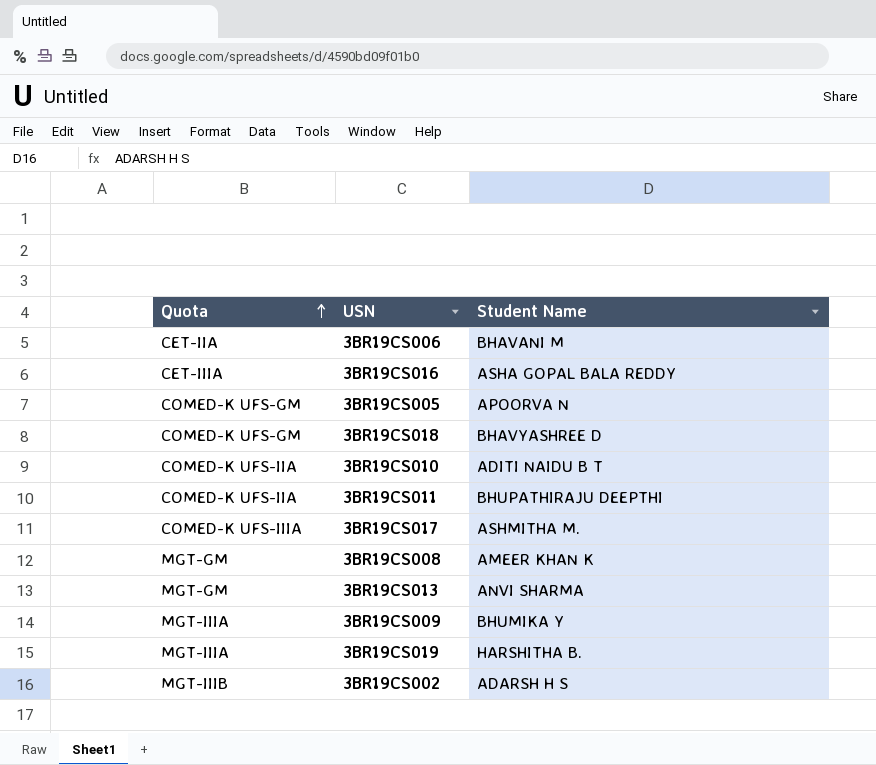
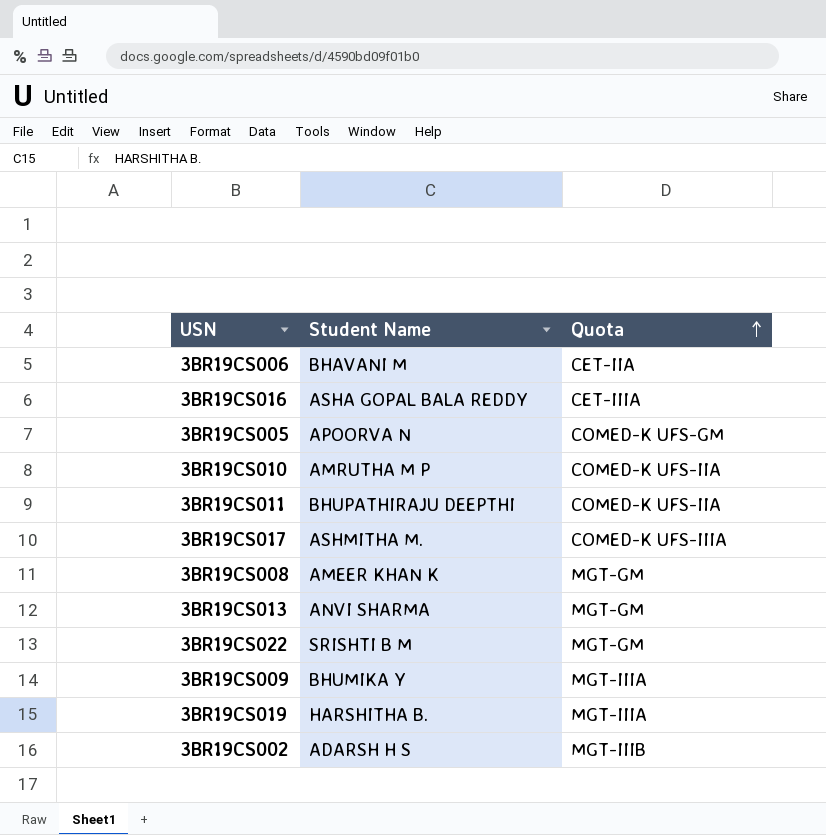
column Quota | position: 1 -> 3
row 3BR19CS018: COMED-K UFS-GM | BHAVYASHREE D -> none
3BR19CS010 | Student Name: ADITI NAIDU B T -> AMRUTHA M P
row 3BR19CS022: none -> SRISHTI B M | MGT-GM

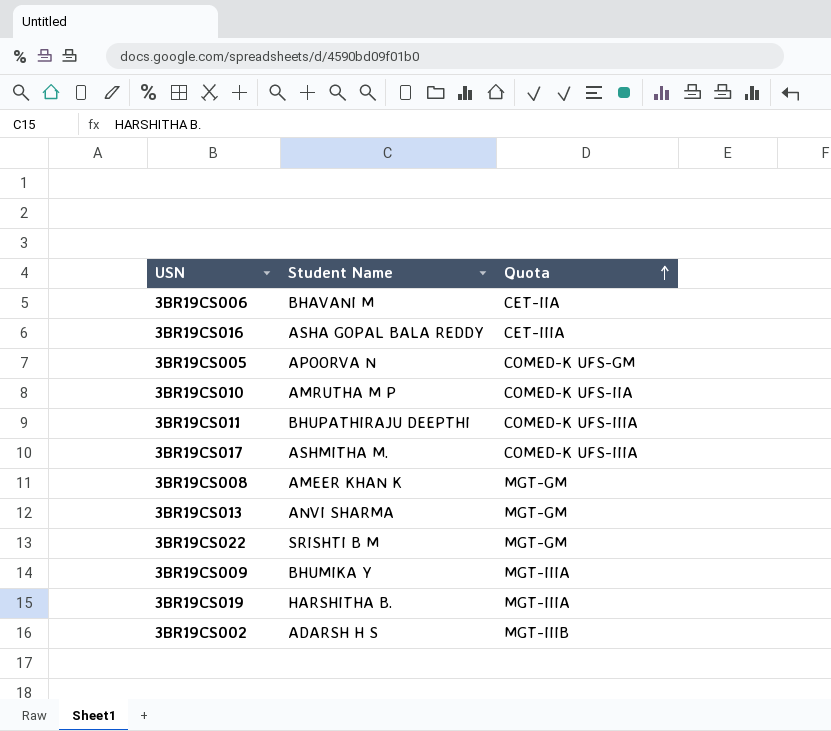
3BR19CS011 | Quota: COMED-K UFS-IIA -> COMED-K UFS-IIIA

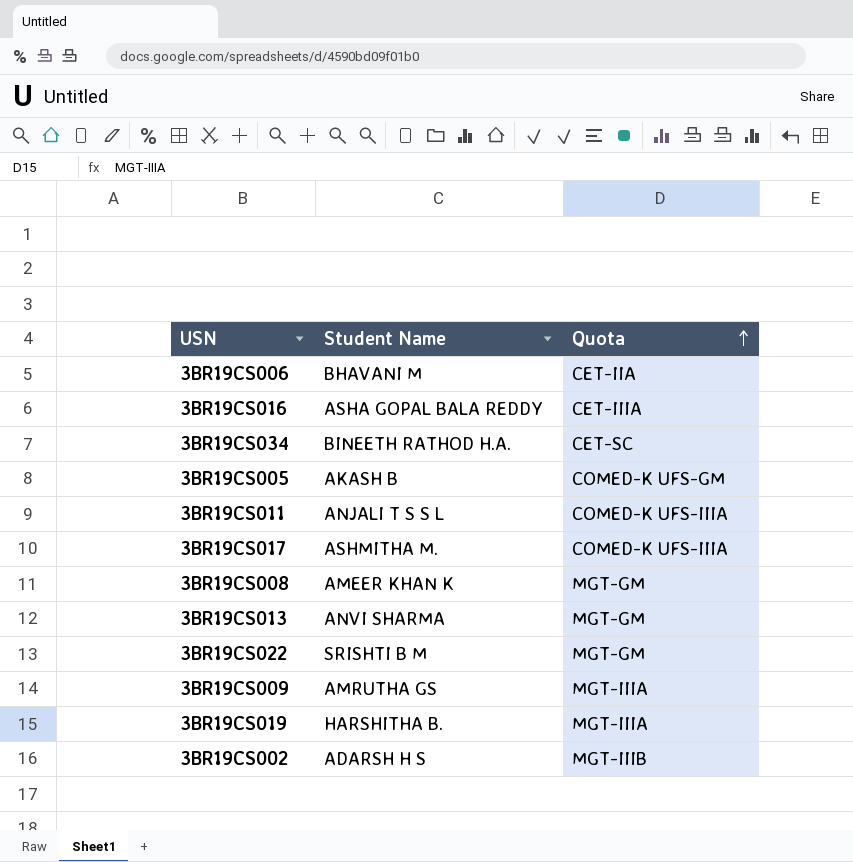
row 3BR19CS010: AMRUTHA M P | COMED-K UFS-IIA -> none
row 3BR19CS034: none -> BINEETH RATHOD H.A. | CET-SC
3BR19CS005 | Student Name: APOORVA N -> AKASH B
3BR19CS011 | Student Name: BHUPATHIRAJU DEEPTHI -> ANJALI T S S L
3BR19CS009 | Student Name: BHUMIKA Y -> AMRUTHA GS

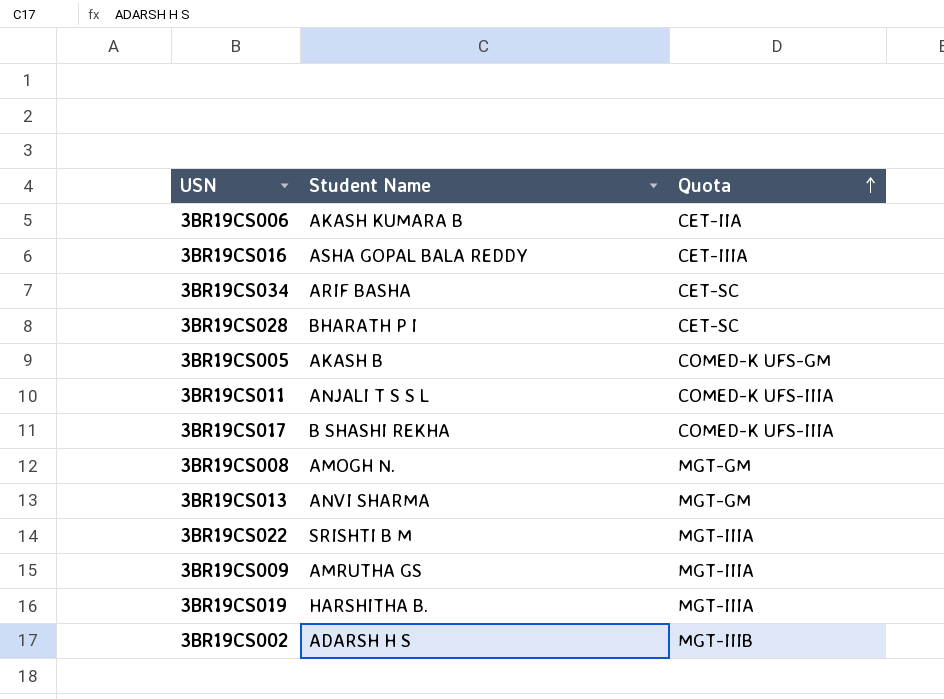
3BR19CS006 | Student Name: BHAVANI M -> AKASH KUMARA B
3BR19CS034 | Student Name: BINEETH RATHOD H.A. -> ARIF BASHA
row 3BR19CS028: none -> BHARATH P I | CET-SC
3BR19CS017 | Student Name: ASHMITHA M. -> B SHASHI REKHA
3BR19CS008 | Student Name: AMEER KHAN K -> AMOGH N.
3BR19CS022 | Quota: MGT-GM -> MGT-IIIA

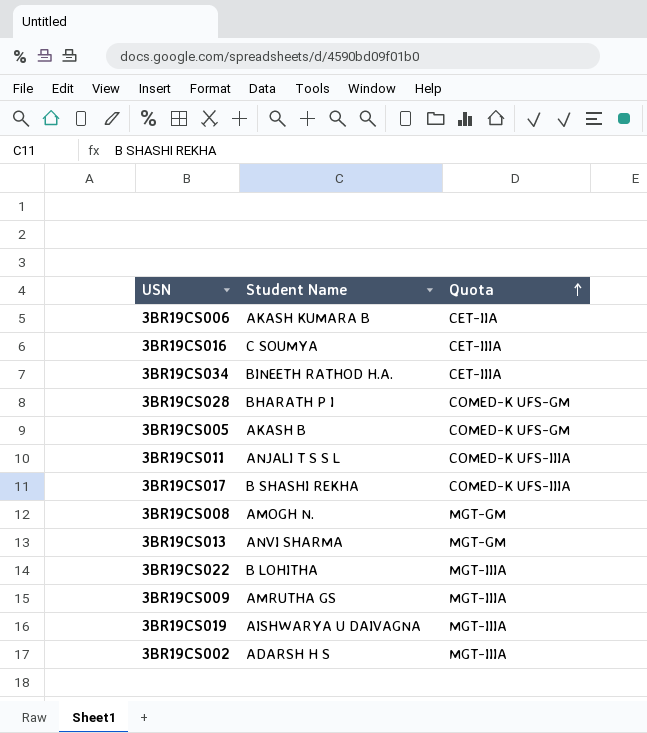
3BR19CS016 | Student Name: ASHA GOPAL BALA REDDY -> C SOUMYA
3BR19CS034 | Student Name: ARIF BASHA -> BINEETH RATHOD H.A.
3BR19CS034 | Quota: CET-SC -> CET-IIIA
3BR19CS028 | Quota: CET-SC -> COMED-K UFS-GM
3BR19CS022 | Student Name: SRISHTI B M -> B LOHITHA
3BR19CS019 | Student Name: HARSHITHA B. -> AISHWARYA U DAIVAGNA
3BR19CS002 | Quota: MGT-IIIB -> MGT-IIIA

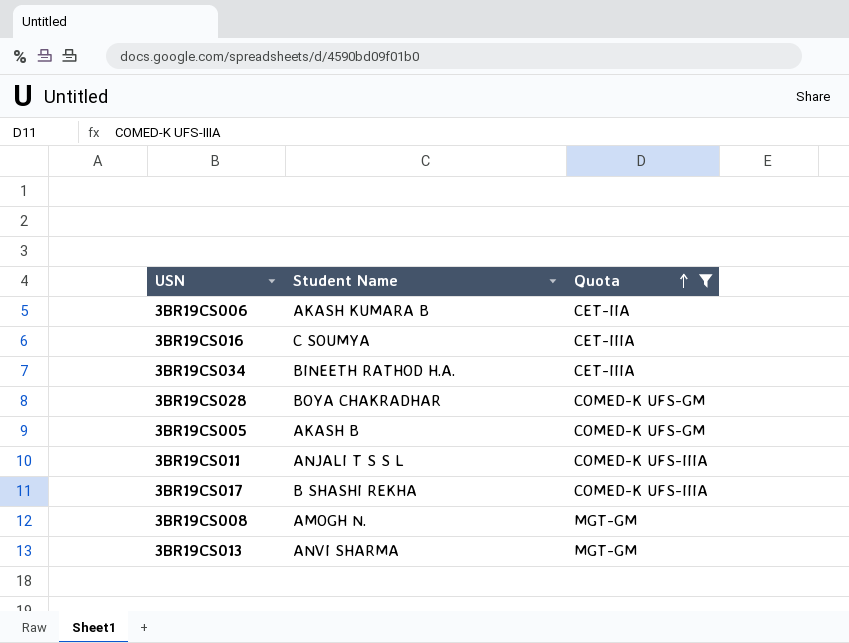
filter: none -> Quota != MGT-IIIA
3BR19CS028 | Student Name: BHARATH P I -> BOYA CHAKRADHAR

